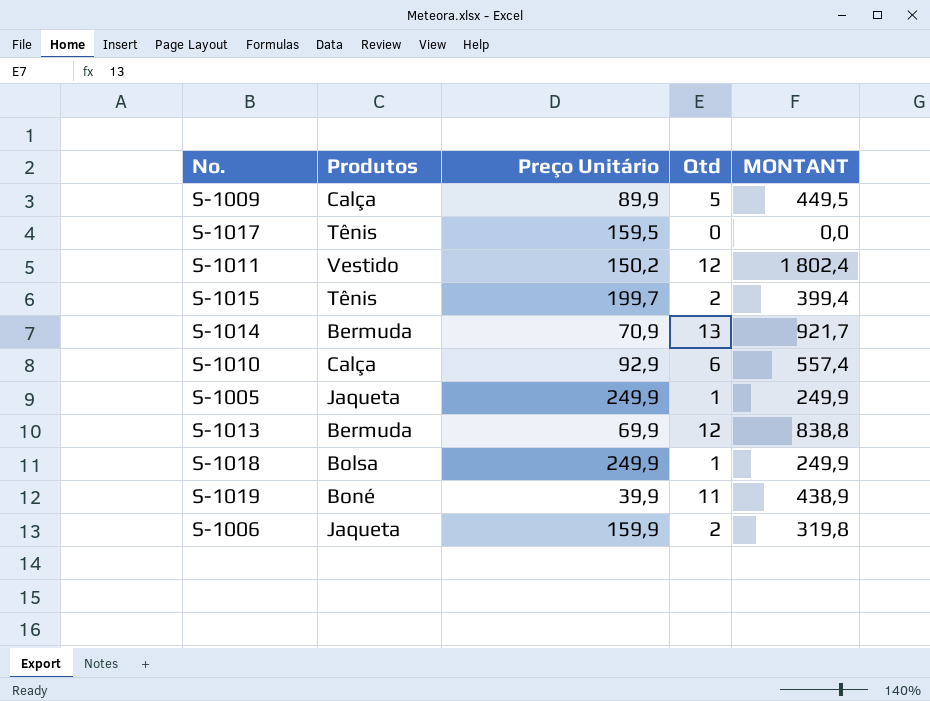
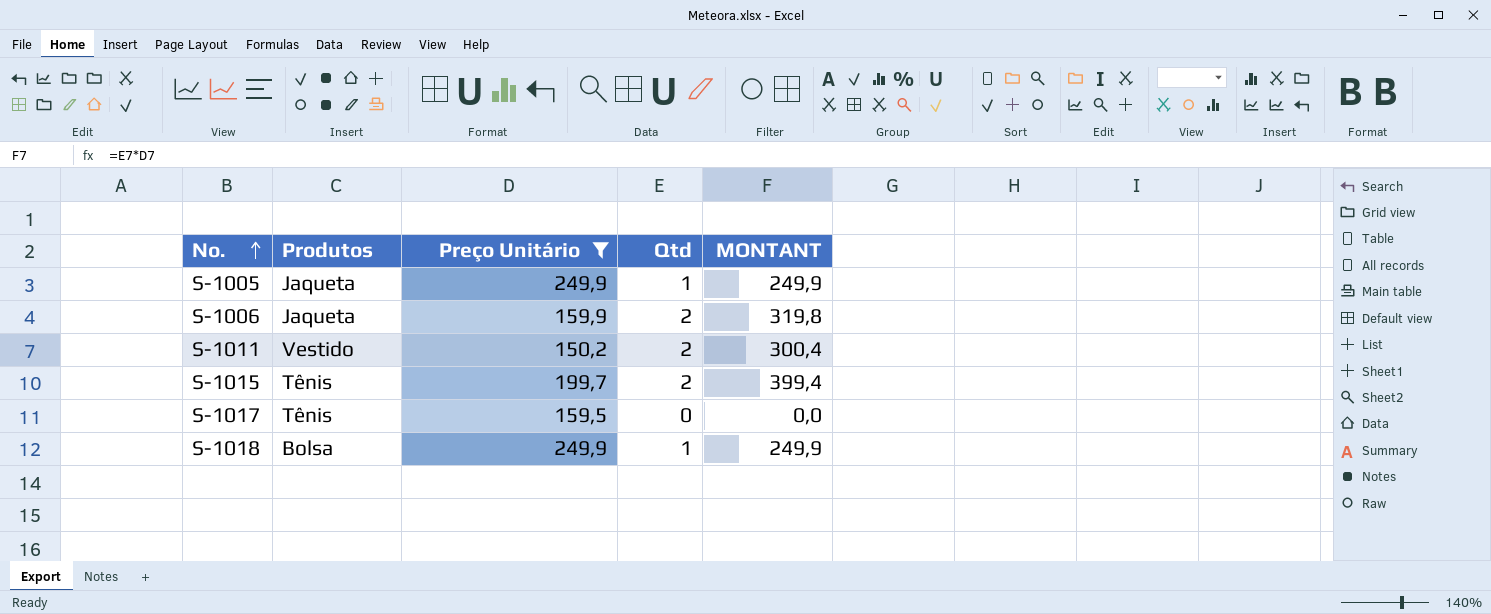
filter: none -> Preço Unitário >= 150,2
row order: none -> No. ascending
S-1011 | Qtd: 12 -> 2
S-1011 | MONTANT: 1 802,4 -> 300,4

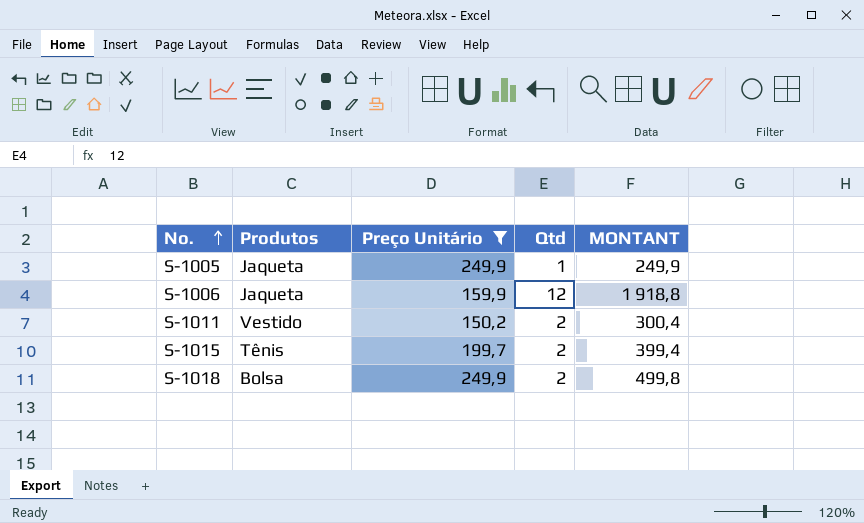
row S-1017: Tênis | 159,5 | 0 | 0,0 -> none
S-1006 | Qtd: 2 -> 12
S-1006 | MONTANT: 319,8 -> 1 918,8
S-1018 | Qtd: 1 -> 2
S-1018 | MONTANT: 249,9 -> 499,8

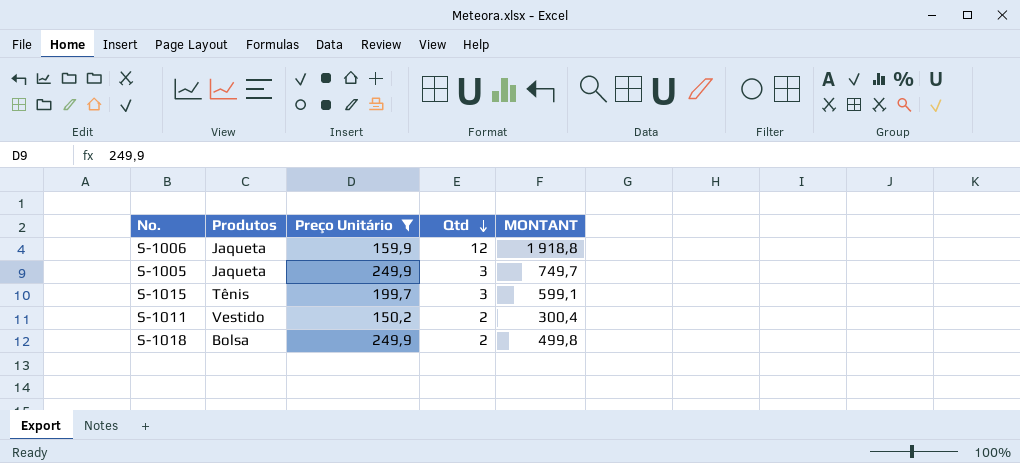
row order: No. ascending -> Qtd descending
S-1005 | Qtd: 1 -> 3
S-1005 | MONTANT: 249,9 -> 749,7
S-1015 | Qtd: 2 -> 3
S-1015 | MONTANT: 399,4 -> 599,1

